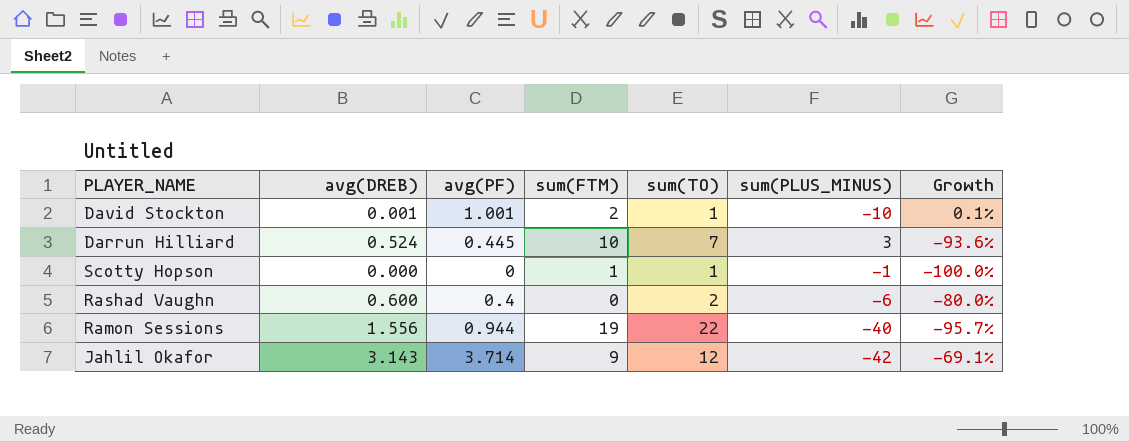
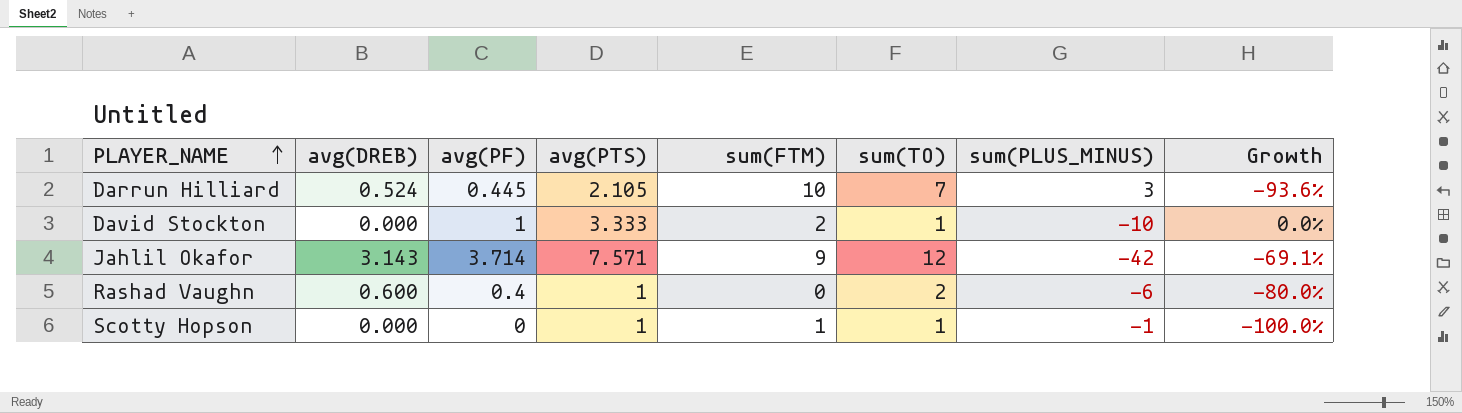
row order: none -> PLAYER_NAME ascending
column avg(PTS) | position: none -> 4
row Ramon Sessions: 1.556 | 0.944 | 19 | 22 | -40 | -95.7% -> none
David Stockton | avg(DREB): 0.001 -> 0.000
David Stockton | avg(PF): 1.001 -> 1
David Stockton | Growth: 0.1% -> 0.0%

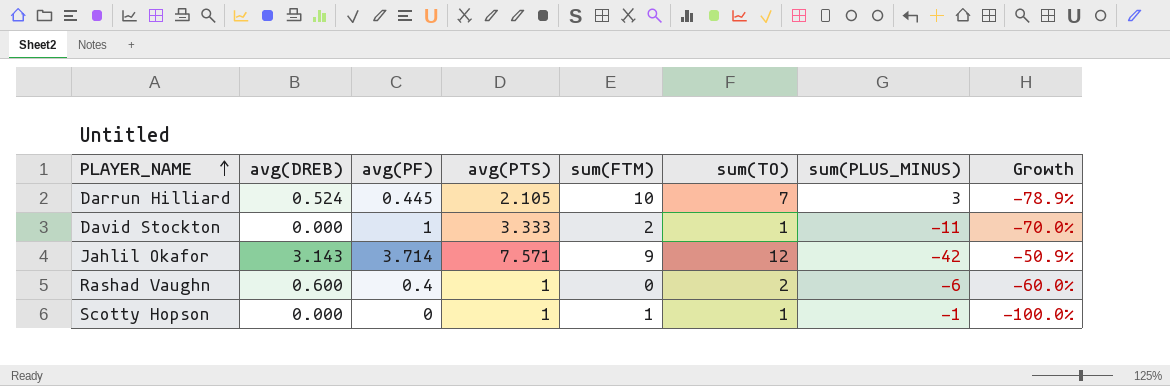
column Growth | formula: ([avg(PF)] - [sum(TO)]) / [sum(TO)] -> ([avg(PF)] - [avg(PTS)]) / [avg(PTS)]
David Stockton | sum(PLUS_MINUS): -10 -> -11

